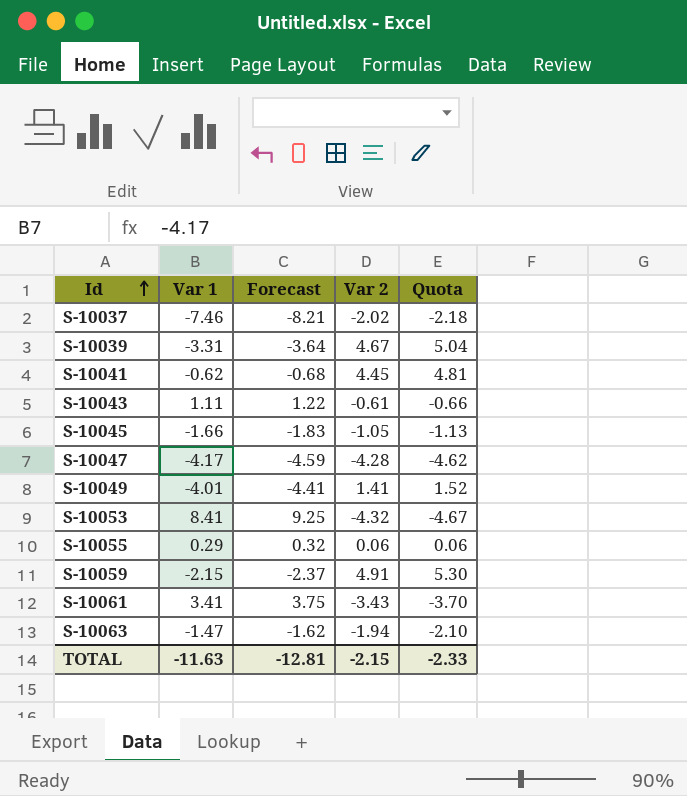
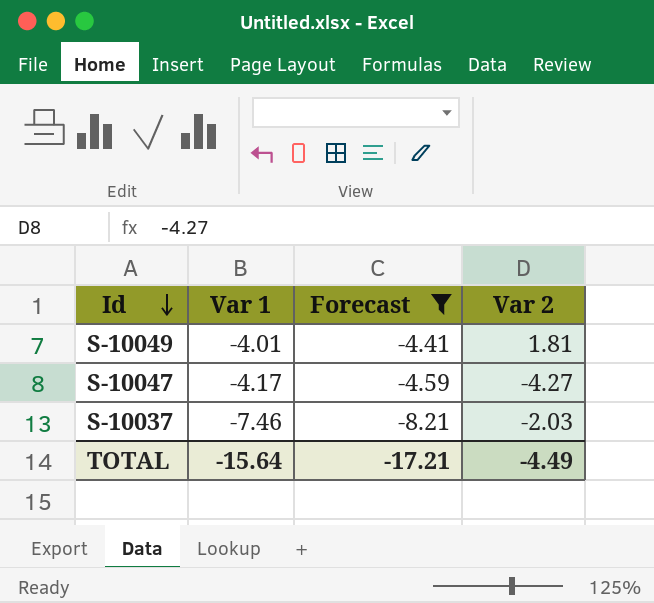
filter: none -> Forecast <= -4.41
row order: Id ascending -> Id descending
column Quota | formula: [Var 2] * 1.08 -> none
S-10049 | Var 2: 1.41 -> 1.81
S-10047 | Var 2: -4.28 -> -4.27
S-10037 | Var 2: -2.02 -> -2.03
TOTAL | Var 1: -11.63 -> -15.64
TOTAL | Forecast: -12.81 -> -17.21
TOTAL | Var 2: -2.15 -> -4.49

